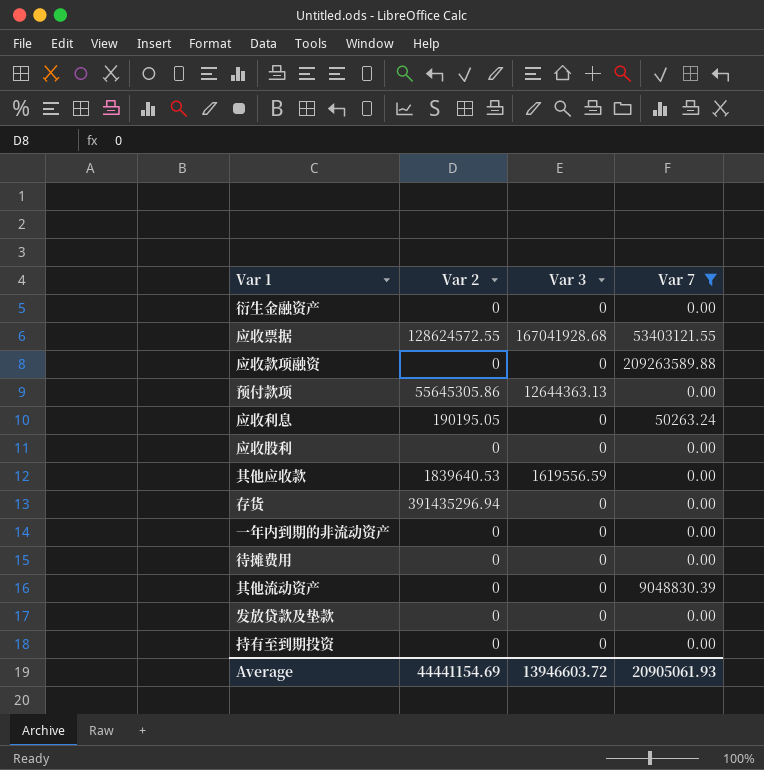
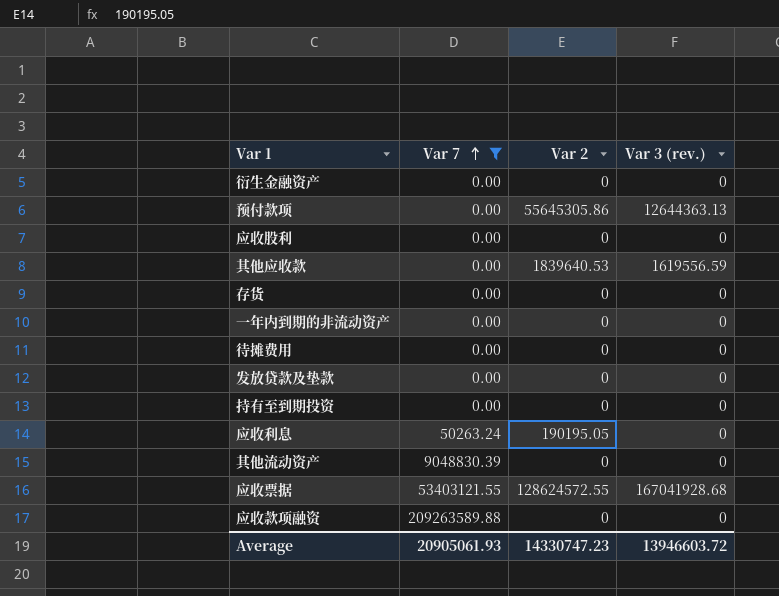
row order: none -> Var 7 ascending
column Var 7 | position: 4 -> 2
column name: Var 3 -> Var 3 (rev.)
存货 | Var 2: 391435296.94 -> 0
Average | Var 2: 44441154.69 -> 14330747.23

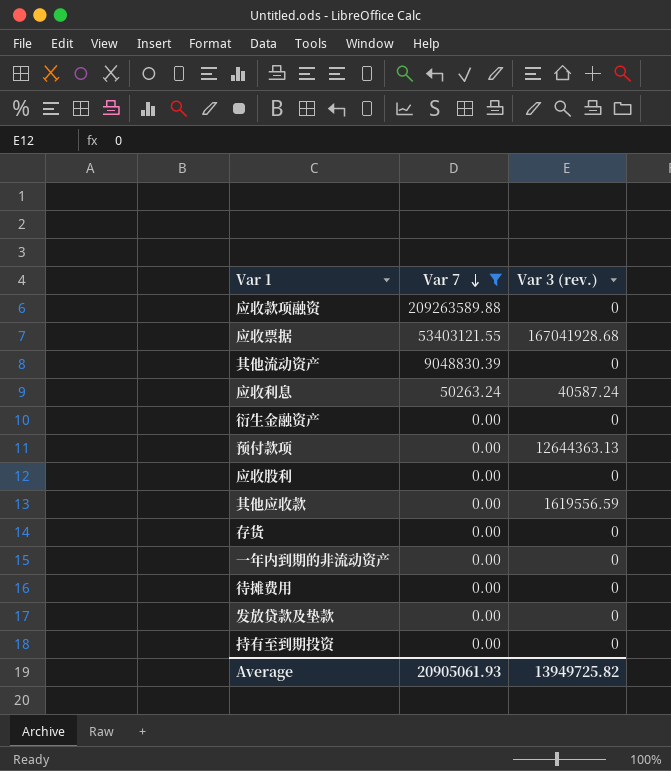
row order: Var 7 ascending -> Var 7 descending
column Var 2 | position: 3 -> none
应收利息 | Var 3 (rev.): 0 -> 40587.24
Average | Var 3 (rev.): 13946603.72 -> 13949725.82

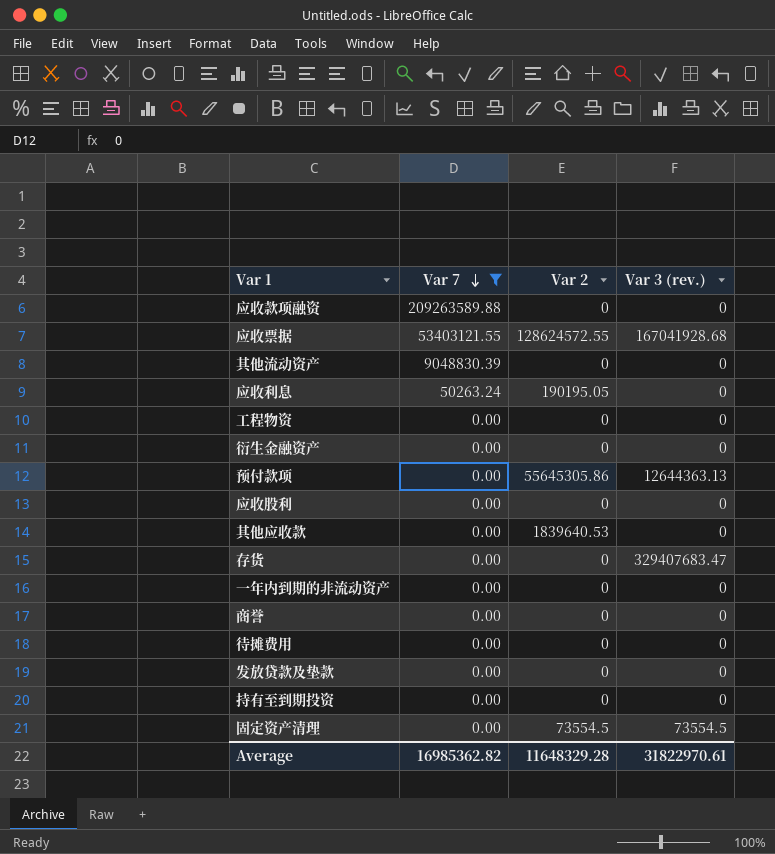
column Var 2 | position: none -> 3
应收利息 | Var 3 (rev.): 40587.24 -> 0
row 工程物资: none -> 0.00 | 0 | 0
其他应收款 | Var 3 (rev.): 1619556.59 -> 0
存货 | Var 3 (rev.): 0 -> 329407683.47
row 商誉: none -> 0.00 | 0 | 0
row 固定资产清理: none -> 0.00 | 73554.5 | 73554.5
Average | Var 7: 20905061.93 -> 16985362.82
Average | Var 3 (rev.): 13949725.82 -> 31822970.61

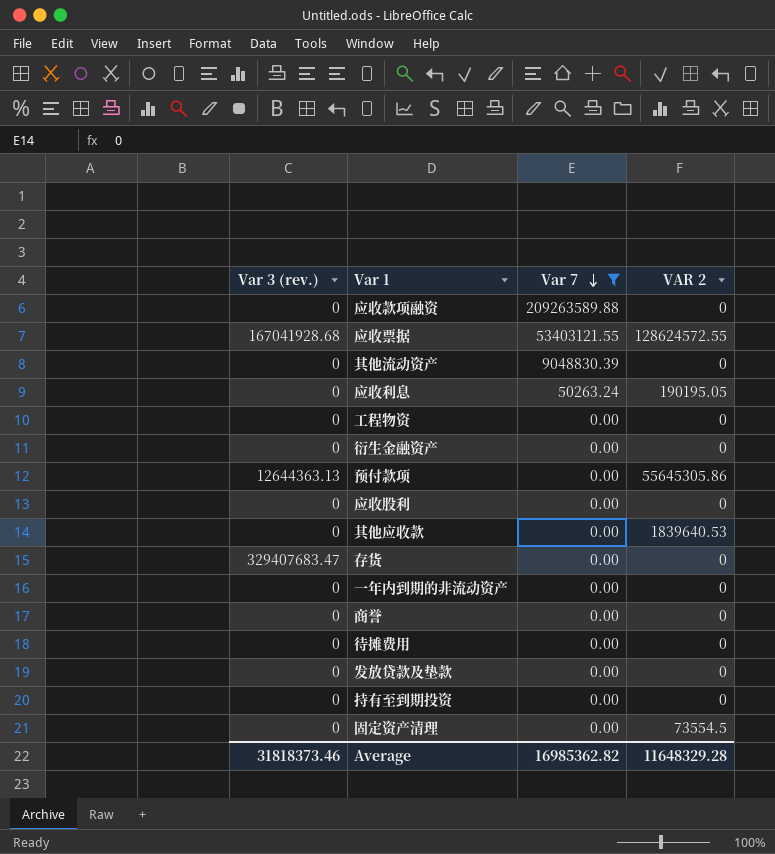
column Var 3 (rev.) | position: 4 -> 1
column name: Var 2 -> VAR 2
固定资产清理 | Var 3 (rev.): 73554.5 -> 0
Average | Var 3 (rev.): 31822970.61 -> 31818373.46

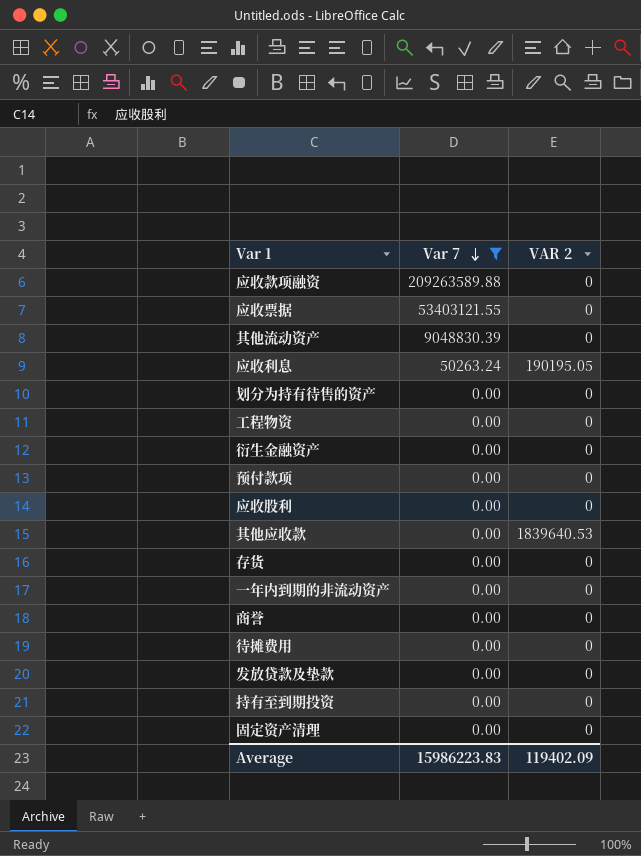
column Var 3 (rev.) | position: 1 -> none
应收票据 | VAR 2: 128624572.55 -> 0
row 划分为持有待售的资产: none -> 0.00 | 0
预付款项 | VAR 2: 55645305.86 -> 0
固定资产清理 | VAR 2: 73554.5 -> 0
Average | Var 7: 16985362.82 -> 15986223.83
Average | VAR 2: 11648329.28 -> 119402.09

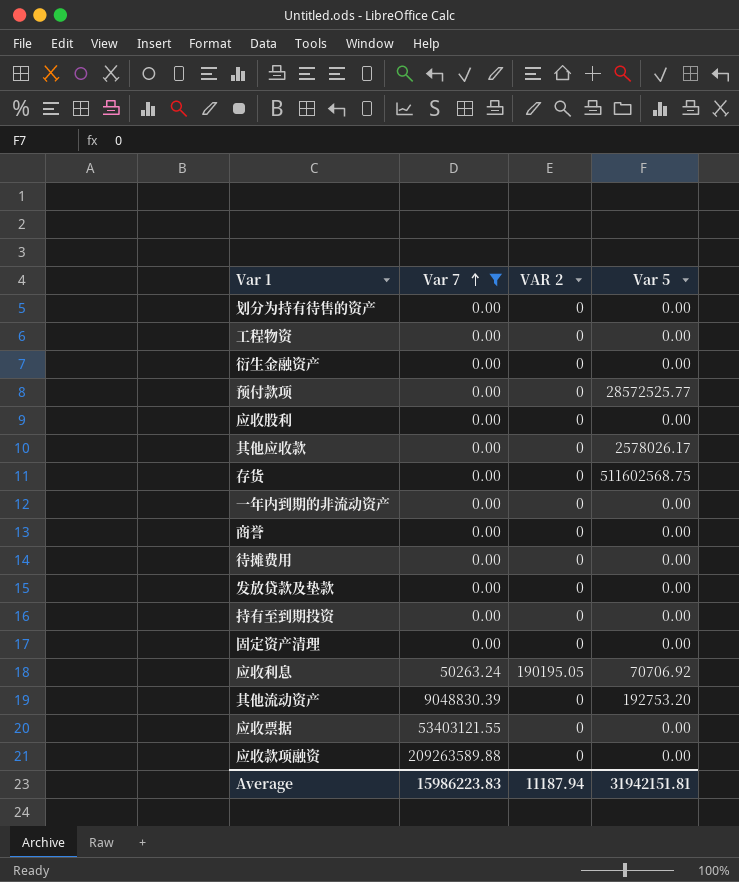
row order: Var 7 descending -> Var 7 ascending
column Var 5 | position: none -> 4
其他应收款 | VAR 2: 1839640.53 -> 0
Average | VAR 2: 119402.09 -> 11187.94

